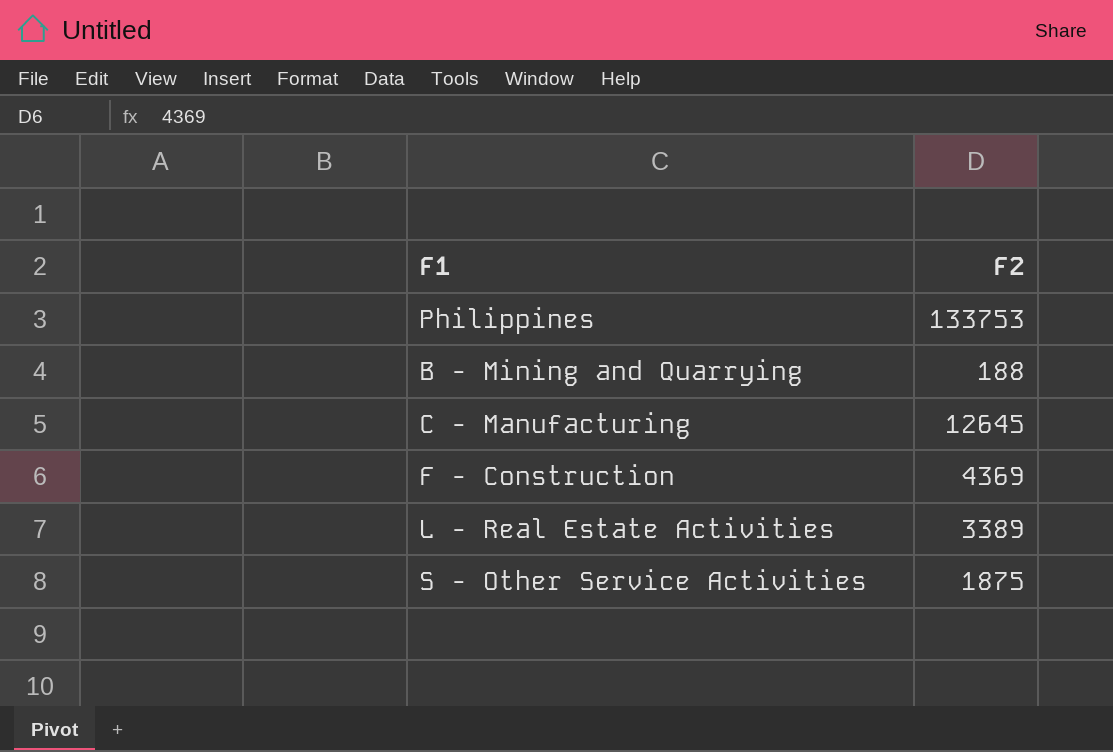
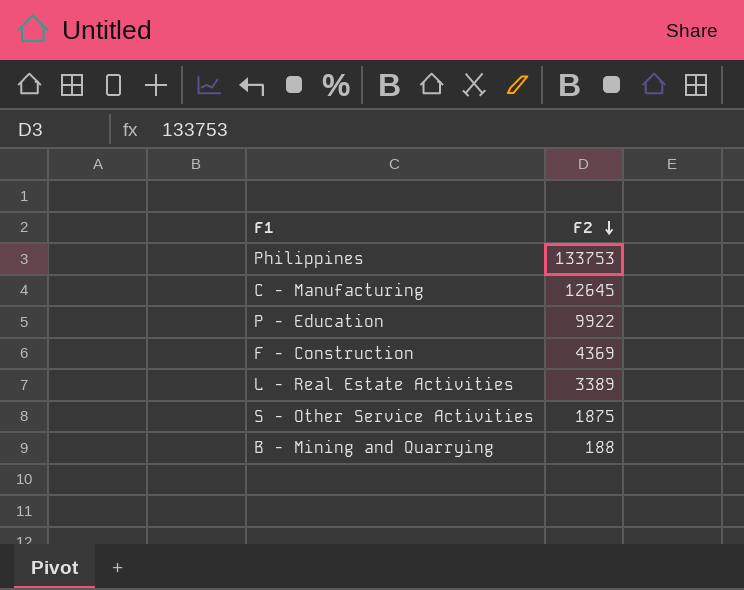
row order: none -> F2 descending
row P - Education: none -> 9922

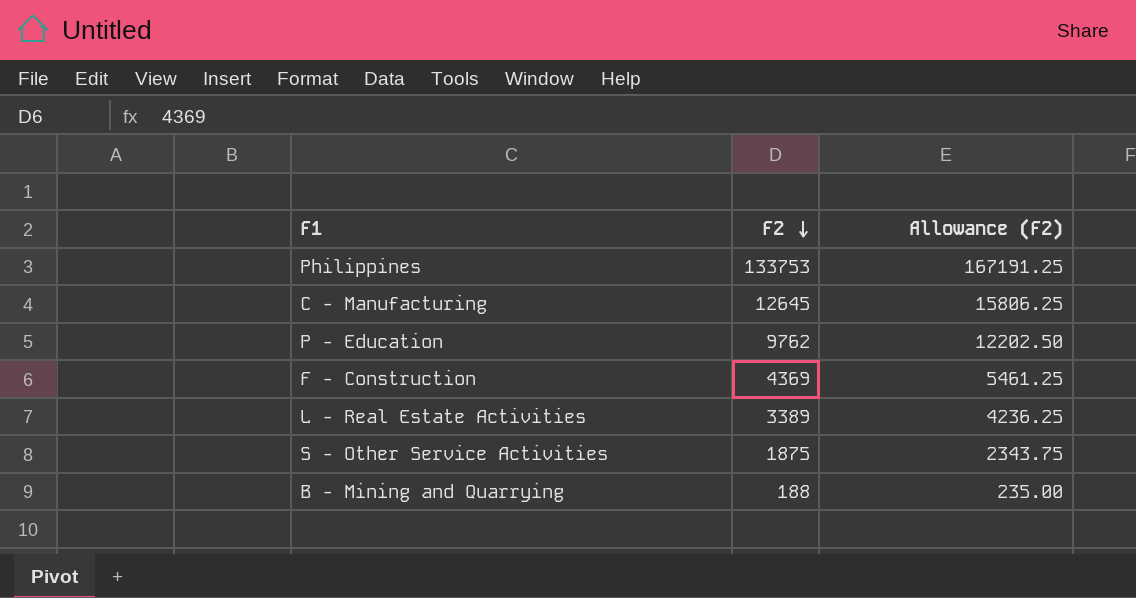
column Allowance (F2) | formula: none -> [F2] * 1.25
P - Education | F2: 9922 -> 9762

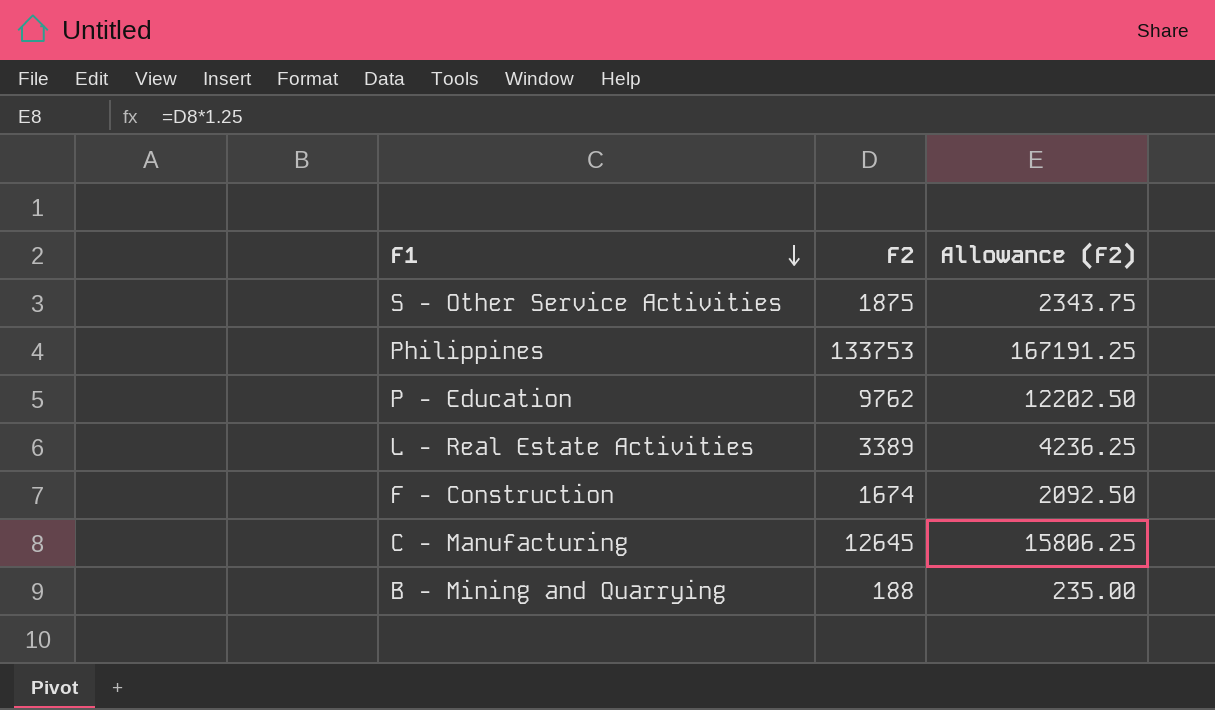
row order: F2 descending -> F1 descending
F - Construction | F2: 4369 -> 1674
F - Construction | Allowance (F2): 5461.25 -> 2092.50

